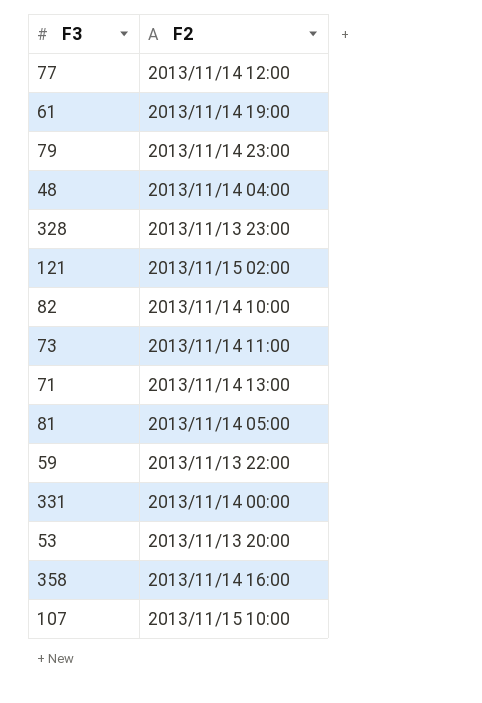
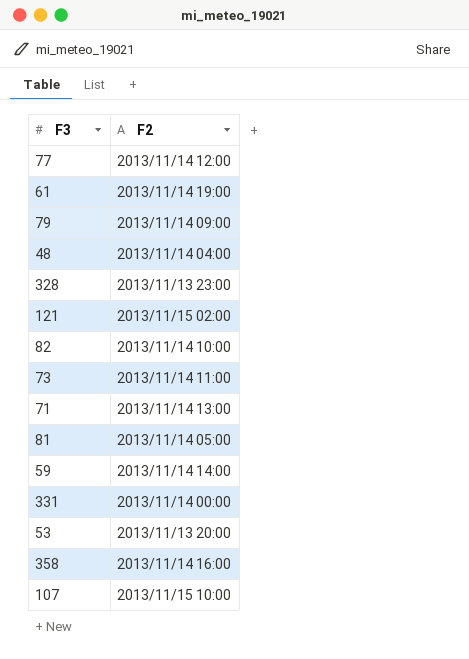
79 | F2: 2013/11/14 23:00 -> 2013/11/14 09:00
59 | F2: 2013/11/13 22:00 -> 2013/11/14 14:00

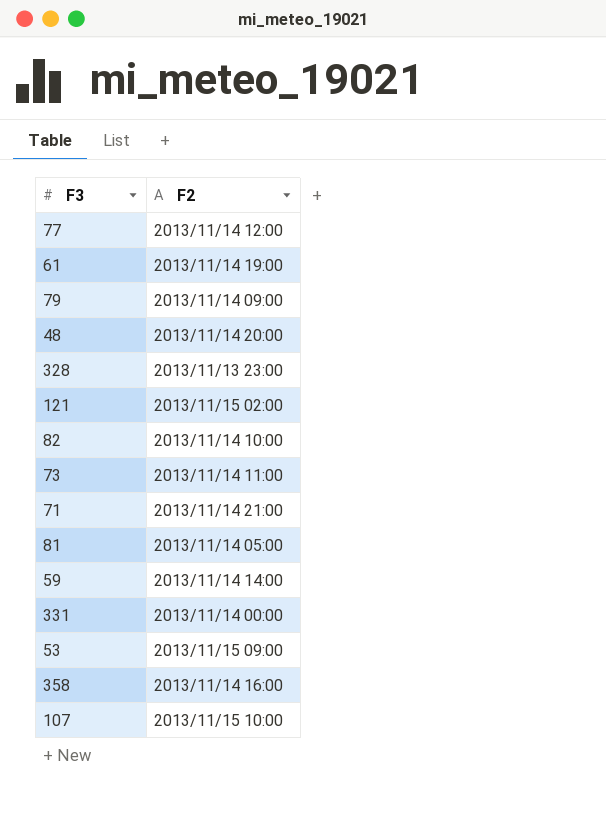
48 | F2: 2013/11/14 04:00 -> 2013/11/14 20:00
71 | F2: 2013/11/14 13:00 -> 2013/11/14 21:00
53 | F2: 2013/11/13 20:00 -> 2013/11/15 09:00

